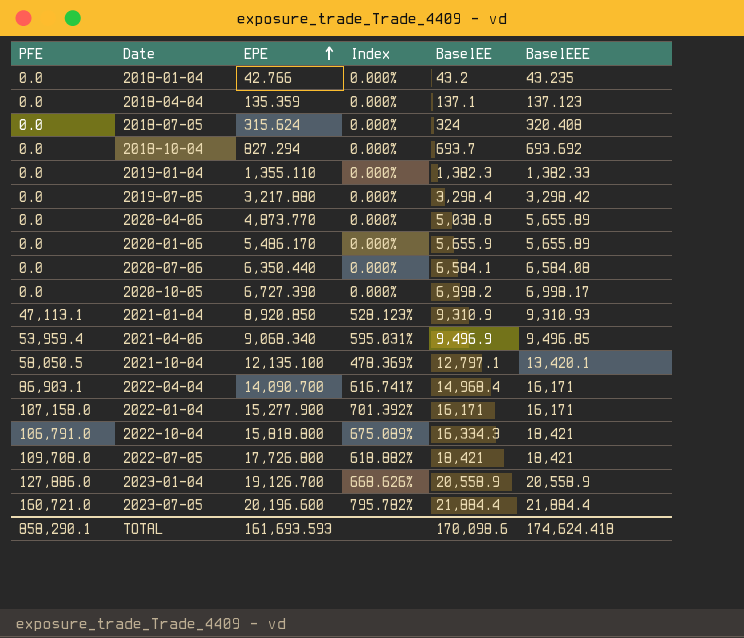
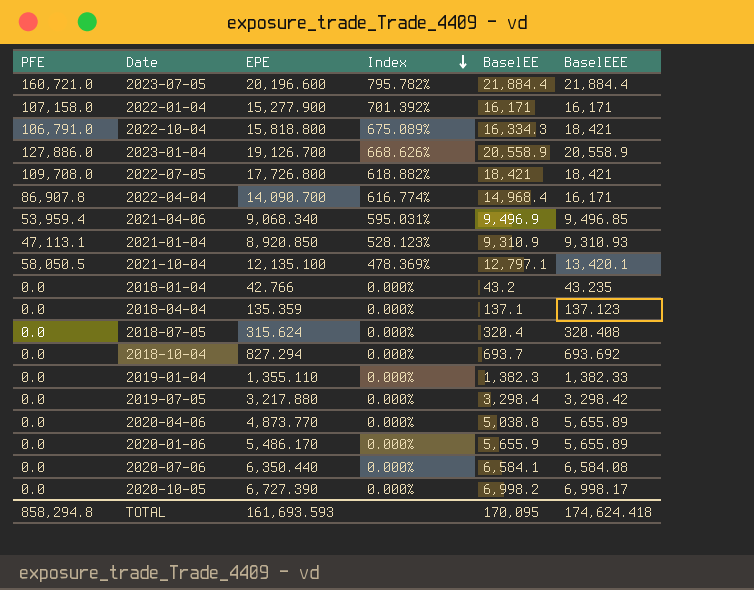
row order: EPE ascending -> Index descending
2022-04-04 | PFE: 86,903.1 -> 86,907.8
2022-04-04 | Index: 616.741% -> 616.774%
2018-07-05 | BaselEE: 324 -> 320.4
TOTAL | PFE: 858,290.1 -> 858,294.8
TOTAL | BaselEE: 170,098.6 -> 170,095

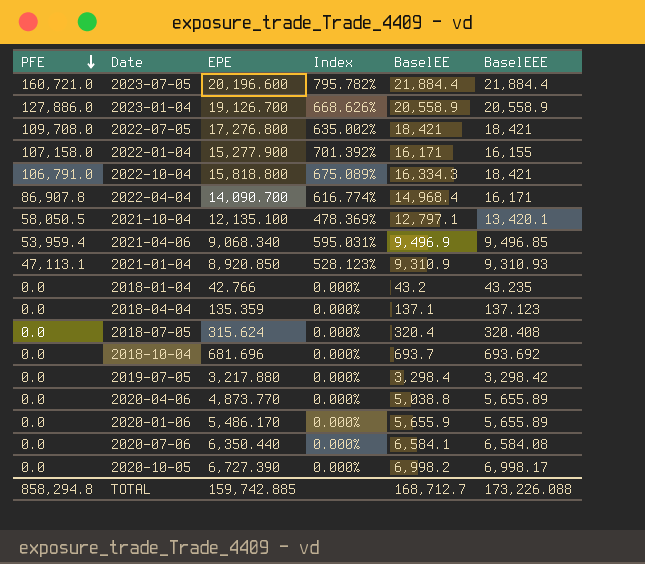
row order: Index descending -> PFE descending
row 2019-01-04: 0.0 | 1,355.110 | 0.000% | 1,382.3 | 1,382.33 -> none
2022-07-05 | EPE: 17,726.800 -> 17,276.800
2022-07-05 | Index: 618.882% -> 635.002%
2022-01-04 | BaselEEE: 16,171 -> 16,155
2018-10-04 | EPE: 827.294 -> 681.696
TOTAL | EPE: 161,693.593 -> 159,742.885
TOTAL | BaselEE: 170,095 -> 168,712.7
TOTAL | BaselEEE: 174,624.418 -> 173,226.088

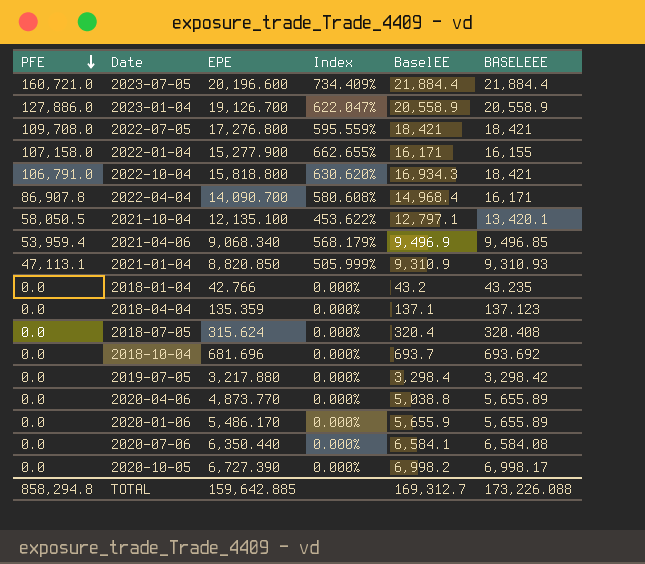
column Index | formula: [PFE] / [EPE] -> [PFE] / [BaselEE]
column name: BaselEEE -> BASELEEE
2022-10-04 | BaselEE: 16,334.3 -> 16,934.3
2021-01-04 | EPE: 8,920.850 -> 8,820.850
TOTAL | EPE: 159,742.885 -> 159,642.885
TOTAL | BaselEE: 168,712.7 -> 169,312.7

